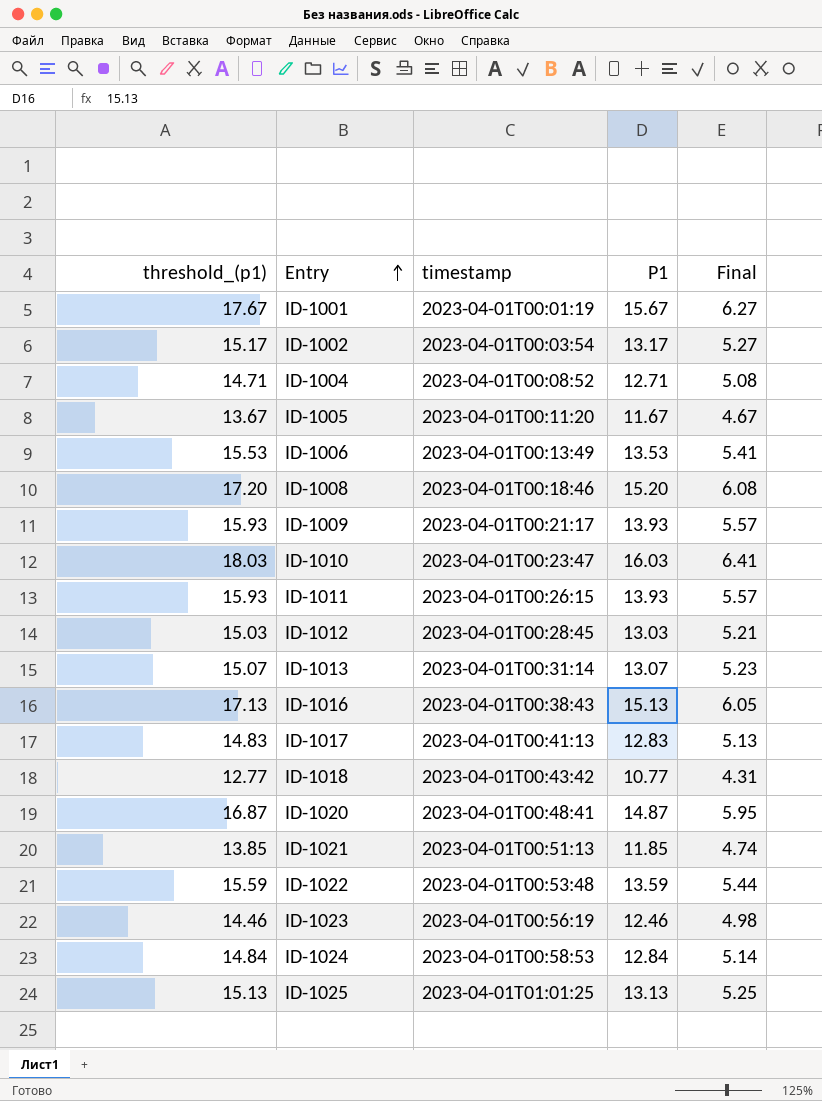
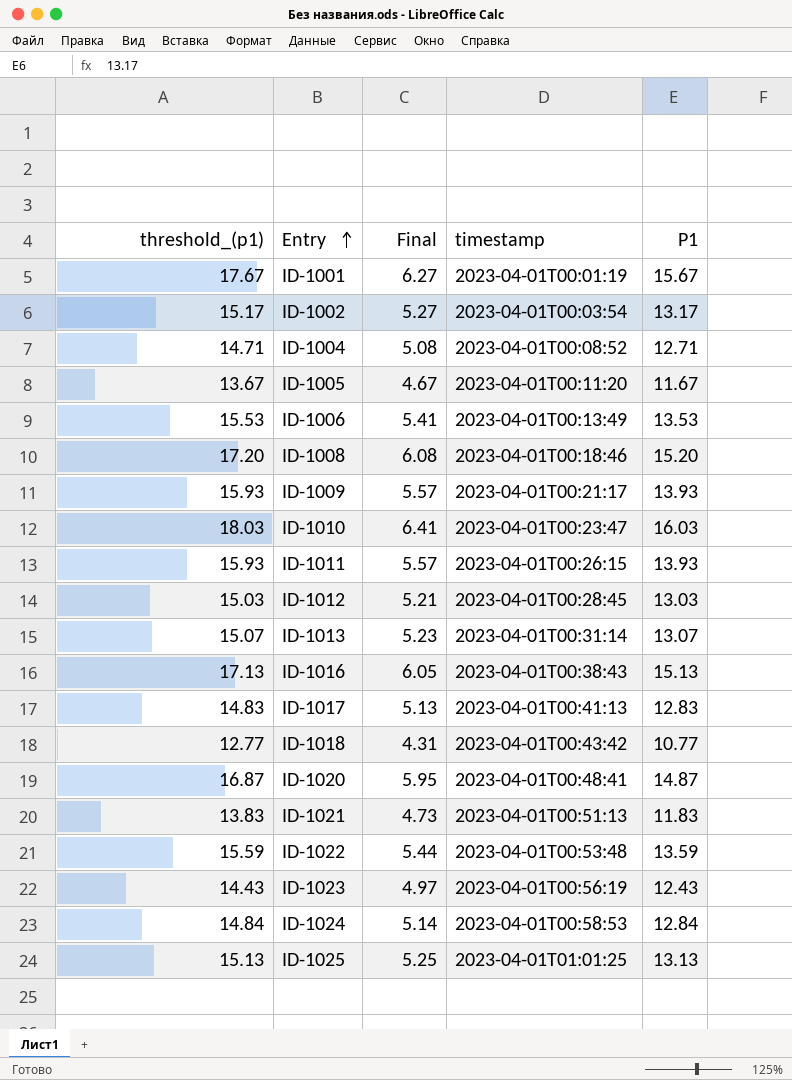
column Final | position: 5 -> 3
ID-1021 | threshold_(p1): 13.85 -> 13.83
ID-1021 | Final: 4.74 -> 4.73
ID-1021 | P1: 11.85 -> 11.83
ID-1023 | threshold_(p1): 14.46 -> 14.43
ID-1023 | Final: 4.98 -> 4.97
ID-1023 | P1: 12.46 -> 12.43

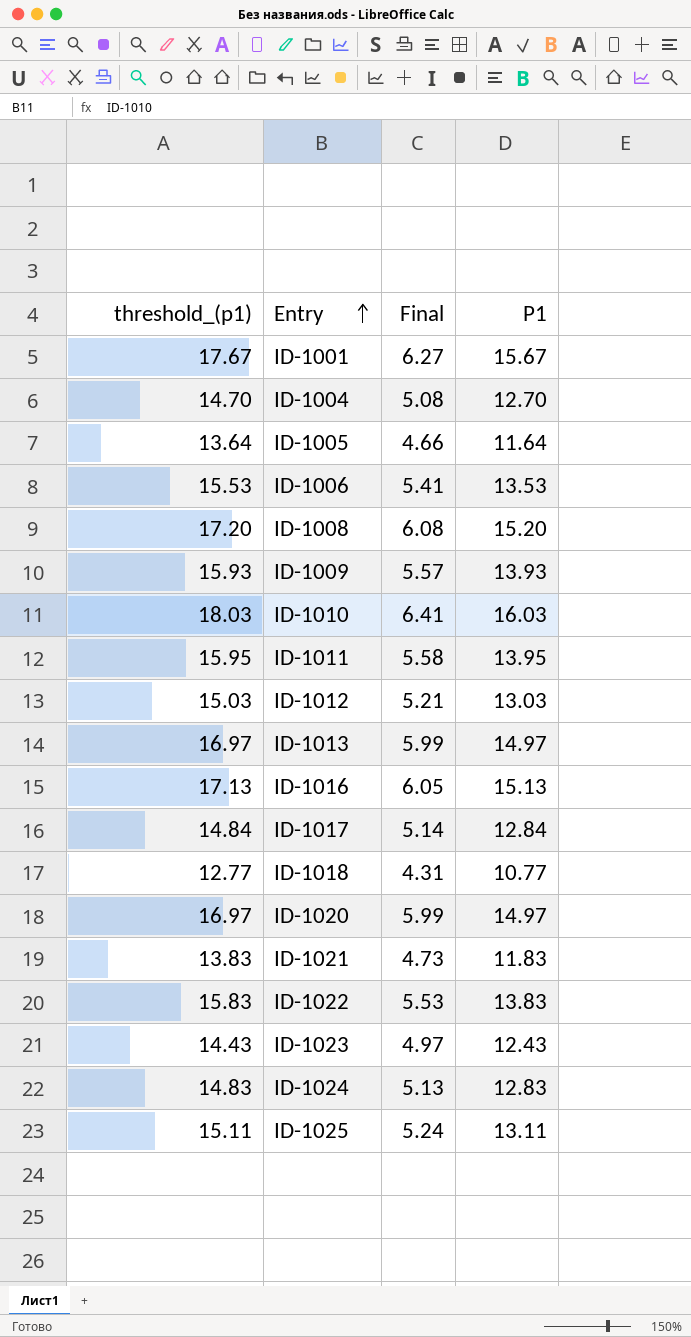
column timestamp | position: 4 -> none
row ID-1002: 15.17 | 5.27 | 2023-04-01T00:03:54 | 13.17 -> none
ID-1004 | threshold_(p1): 14.71 -> 14.70
ID-1004 | P1: 12.71 -> 12.70
ID-1005 | threshold_(p1): 13.67 -> 13.64
ID-1005 | Final: 4.67 -> 4.66
ID-1005 | P1: 11.67 -> 11.64
ID-1011 | threshold_(p1): 15.93 -> 15.95
ID-1011 | Final: 5.57 -> 5.58
ID-1011 | P1: 13.93 -> 13.95
ID-1013 | threshold_(p1): 15.07 -> 16.97
ID-1013 | Final: 5.23 -> 5.99
ID-1013 | P1: 13.07 -> 14.97
ID-1017 | threshold_(p1): 14.83 -> 14.84
ID-1017 | Final: 5.13 -> 5.14
ID-1017 | P1: 12.83 -> 12.84
ID-1020 | threshold_(p1): 16.87 -> 16.97
ID-1020 | Final: 5.95 -> 5.99
ID-1020 | P1: 14.87 -> 14.97
ID-1022 | threshold_(p1): 15.59 -> 15.83
ID-1022 | Final: 5.44 -> 5.53
ID-1022 | P1: 13.59 -> 13.83
ID-1024 | threshold_(p1): 14.84 -> 14.83
ID-1024 | Final: 5.14 -> 5.13
ID-1024 | P1: 12.84 -> 12.83
ID-1025 | threshold_(p1): 15.13 -> 15.11
ID-1025 | Final: 5.25 -> 5.24
ID-1025 | P1: 13.13 -> 13.11

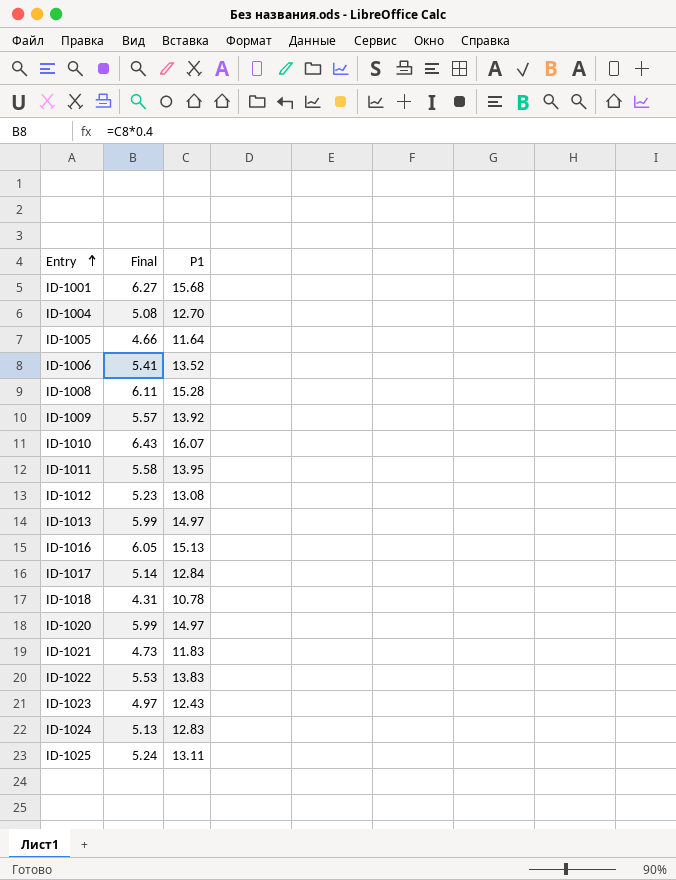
column threshold_(p1) | formula: [P1] + 2 -> none
ID-1001 | P1: 15.67 -> 15.68
ID-1006 | P1: 13.53 -> 13.52
ID-1008 | Final: 6.08 -> 6.11
ID-1008 | P1: 15.20 -> 15.28
ID-1009 | P1: 13.93 -> 13.92
ID-1010 | Final: 6.41 -> 6.43
ID-1010 | P1: 16.03 -> 16.07
ID-1012 | Final: 5.21 -> 5.23
ID-1012 | P1: 13.03 -> 13.08
ID-1018 | P1: 10.77 -> 10.78

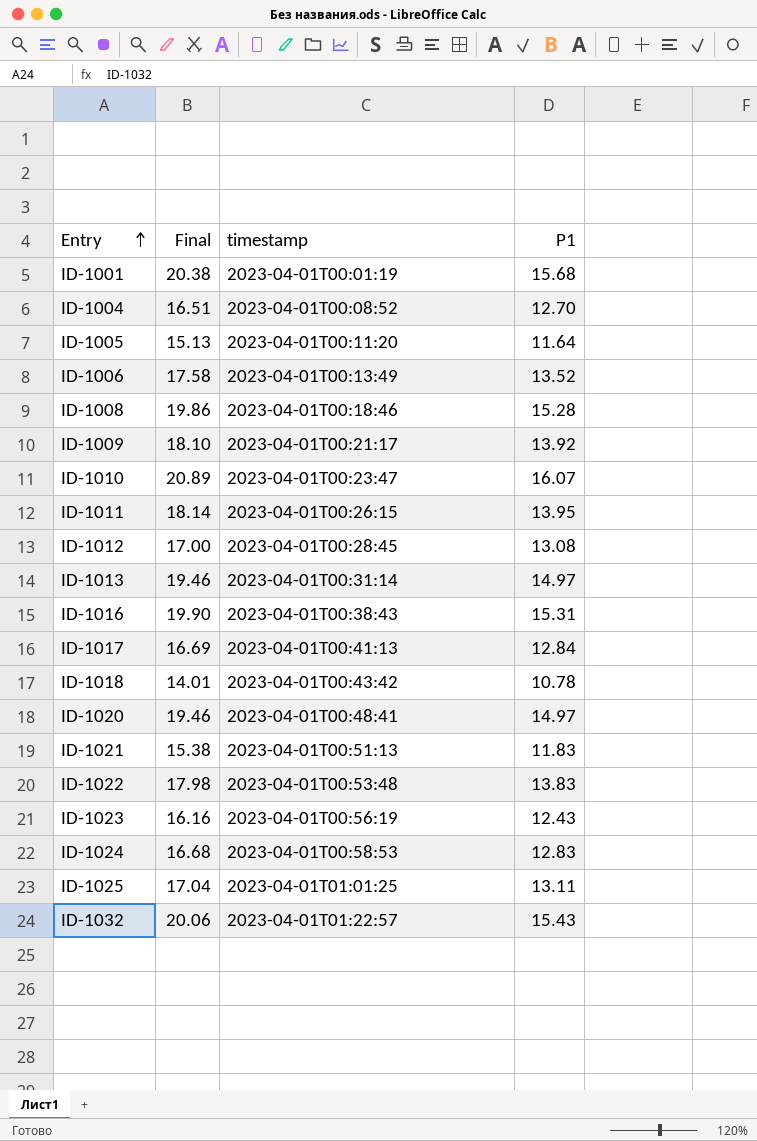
column Final | formula: [P1] * 0.4 -> [P1] * 1.3
column timestamp | position: none -> 3
ID-1016 | P1: 15.13 -> 15.31
row ID-1032: none -> 20.06 | 2023-04-01T01:22:57 | 15.43

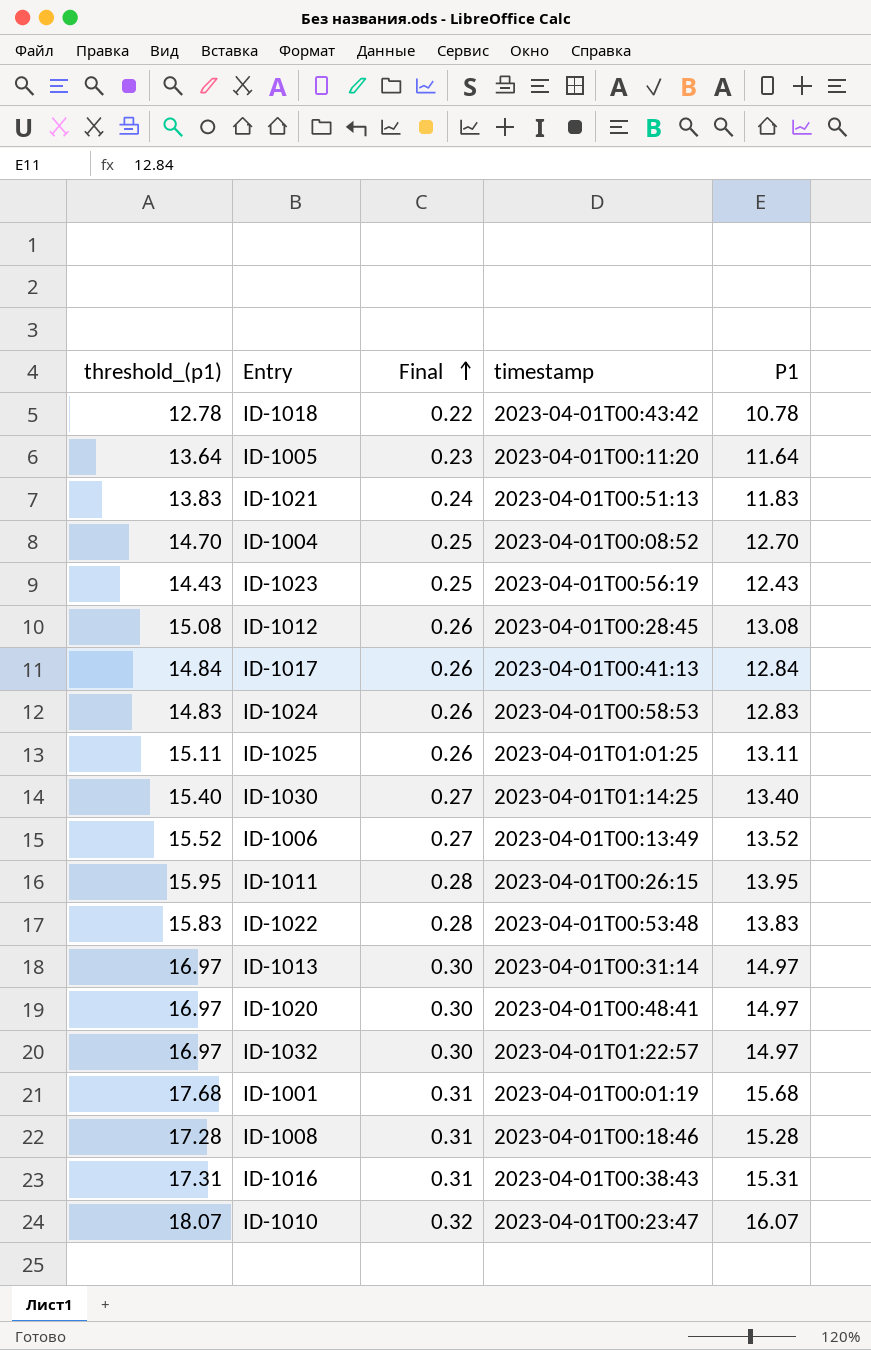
row order: Entry ascending -> Final ascending
column threshold_(p1) | formula: none -> [P1] + 2
column Final | formula: [P1] * 1.3 -> [P1] * 0.02
row ID-1009: 18.10 | 2023-04-01T00:21:17 | 13.92 -> none
row ID-1030: none -> 15.40 | 0.27 | 2023-04-01T01:14:25 | 13.40
ID-1032 | P1: 15.43 -> 14.97

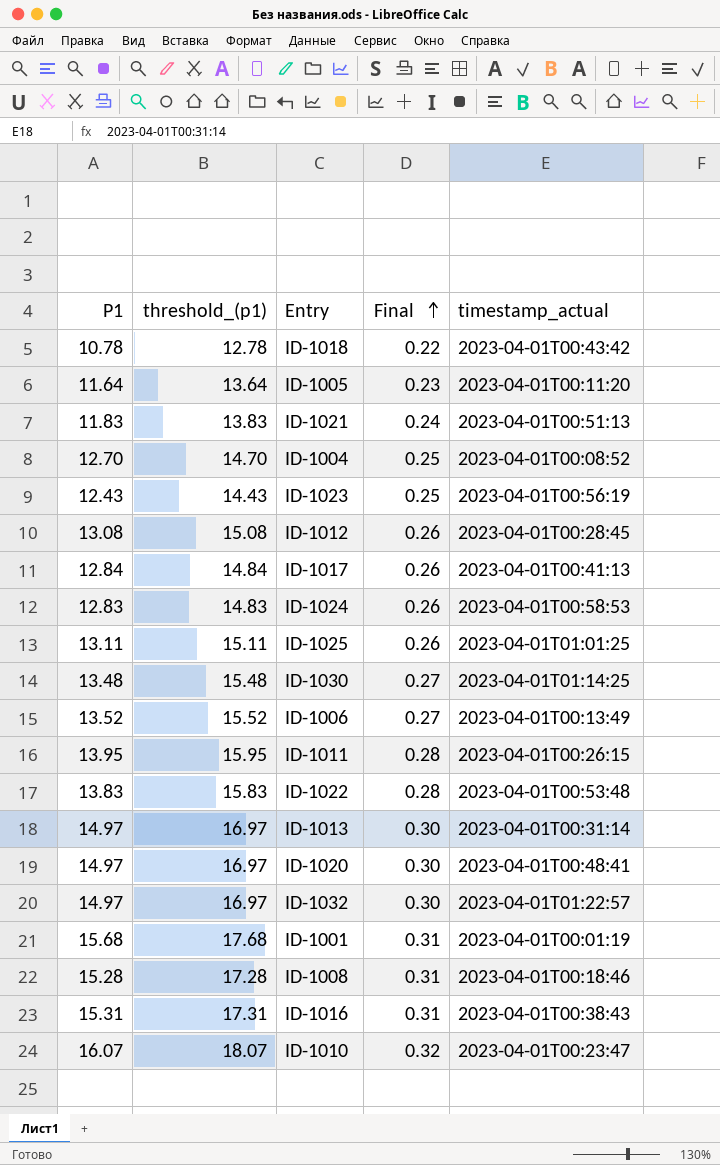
column P1 | position: 5 -> 1
column name: timestamp -> timestamp_actual
ID-1030 | P1: 13.40 -> 13.48
ID-1030 | threshold_(p1): 15.40 -> 15.48

